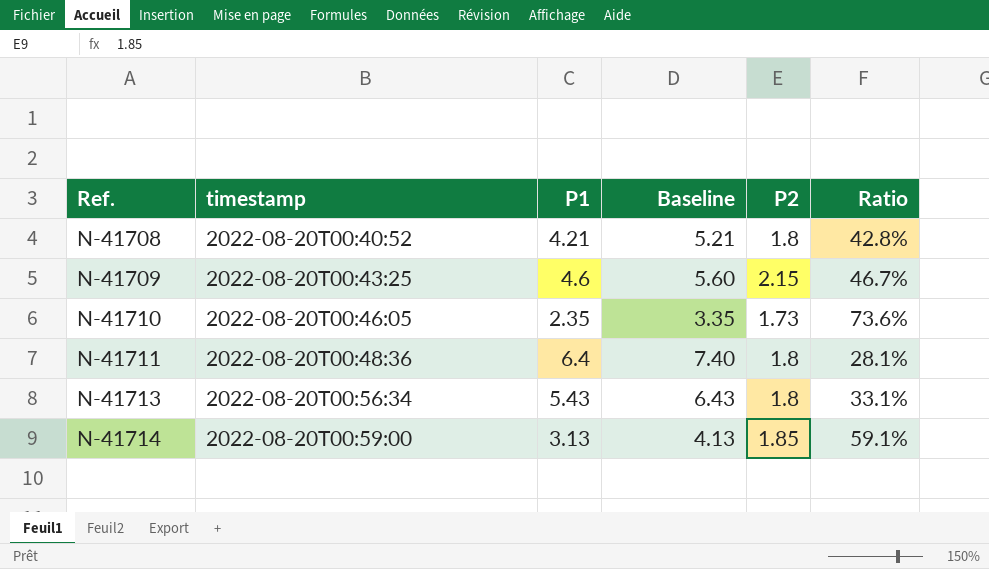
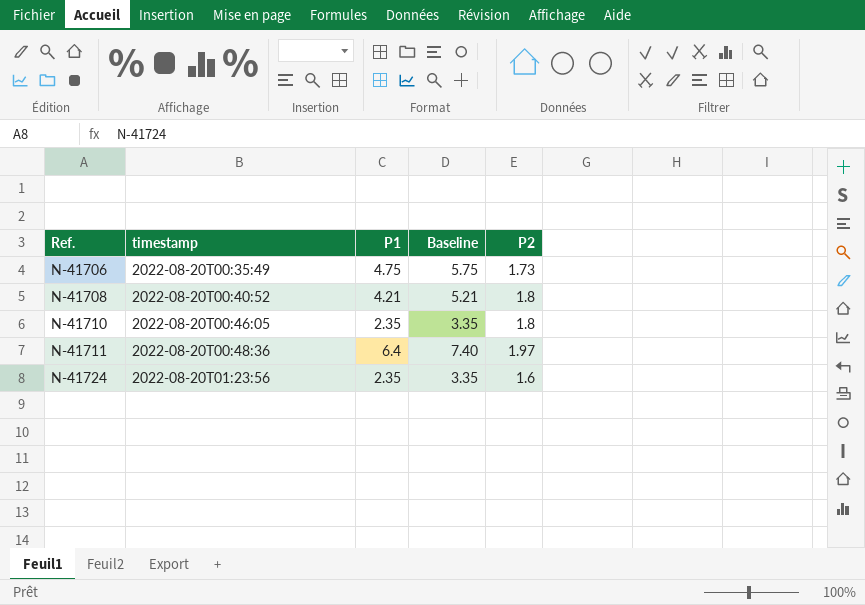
column Ratio | formula: [P2] / [P1] -> none
row N-41709: 2022-08-20T00:43:25 | 4.6 | 5.60 | 2.15 | 46.7% -> none
row N-41713: 2022-08-20T00:56:34 | 5.43 | 6.43 | 1.8 | 33.1% -> none
row N-41714: 2022-08-20T00:59:00 | 3.13 | 4.13 | 1.85 | 59.1% -> none
row N-41706: none -> 2022-08-20T00:35:49 | 4.75 | 5.75 | 1.73
N-41710 | P2: 1.73 -> 1.8
N-41711 | P2: 1.8 -> 1.97
row N-41724: none -> 2022-08-20T01:23:56 | 2.35 | 3.35 | 1.6

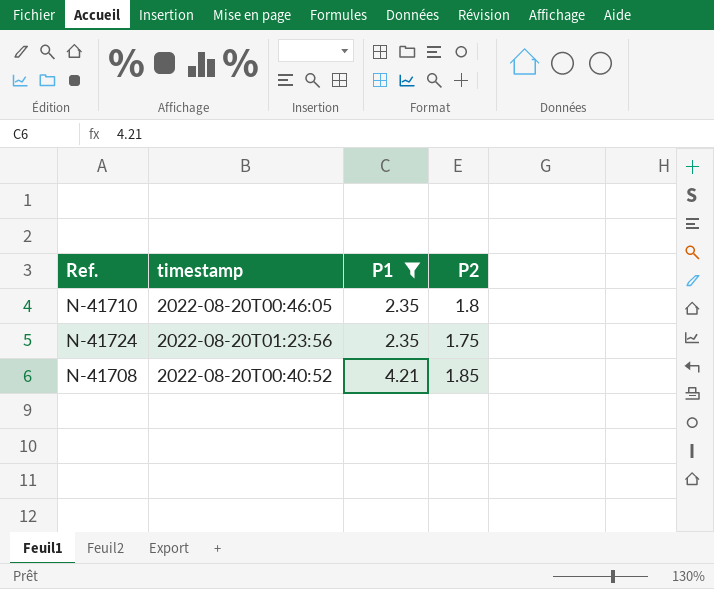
filter: none -> P1 <= 4.21
row order: Ref. ascending -> P1 ascending
column Baseline | formula: [P1] + 1 -> none
N-41724 | P2: 1.6 -> 1.75
N-41708 | P2: 1.8 -> 1.85

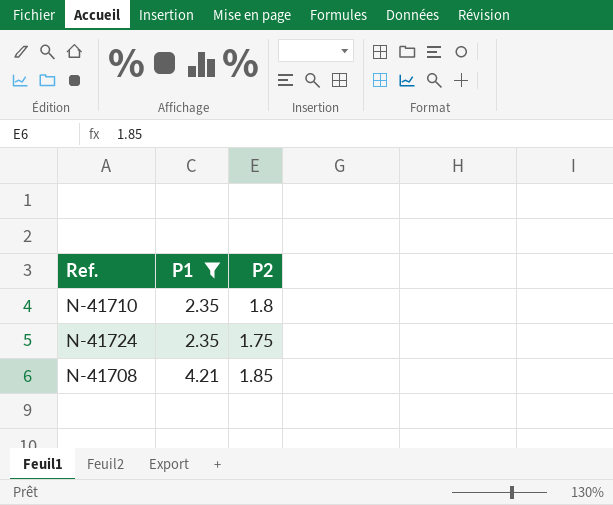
column timestamp | position: 2 -> none

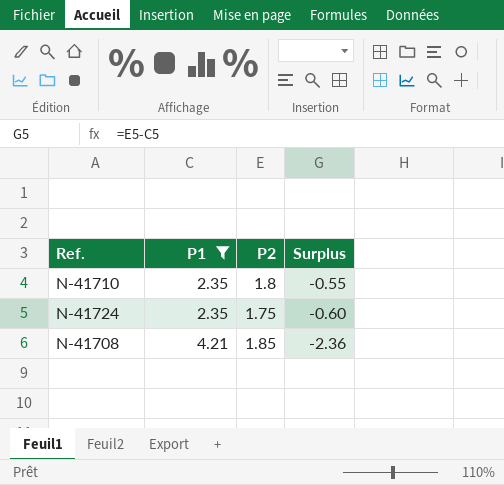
column Surplus | formula: none -> [P2] - [P1]

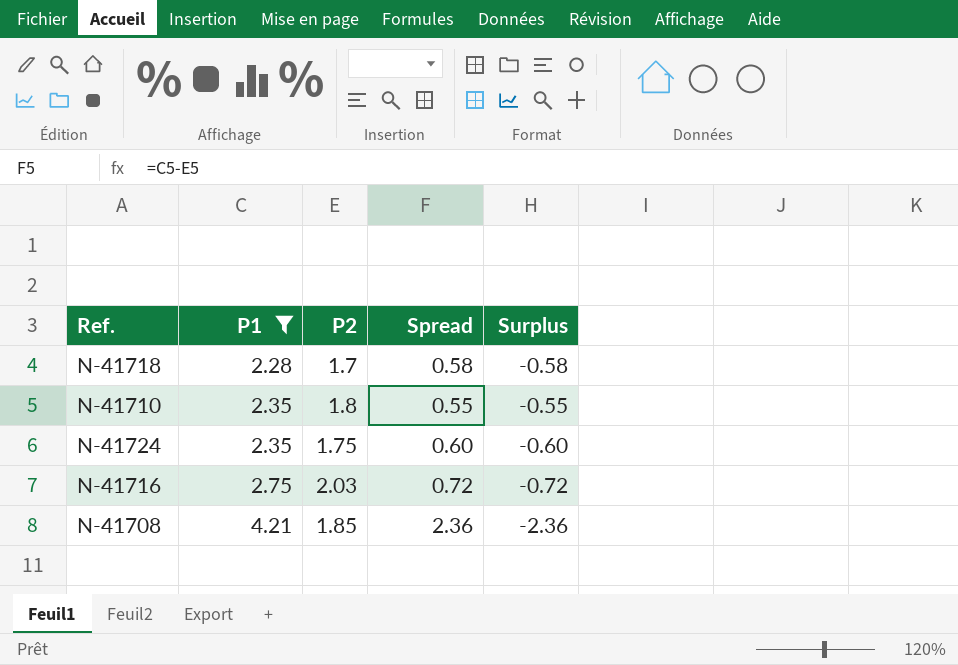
column Spread | formula: none -> [P1] - [P2]
row N-41718: none -> 2.28 | 1.7 | 0.58 | -0.58
row N-41716: none -> 2.75 | 2.03 | 0.72 | -0.72

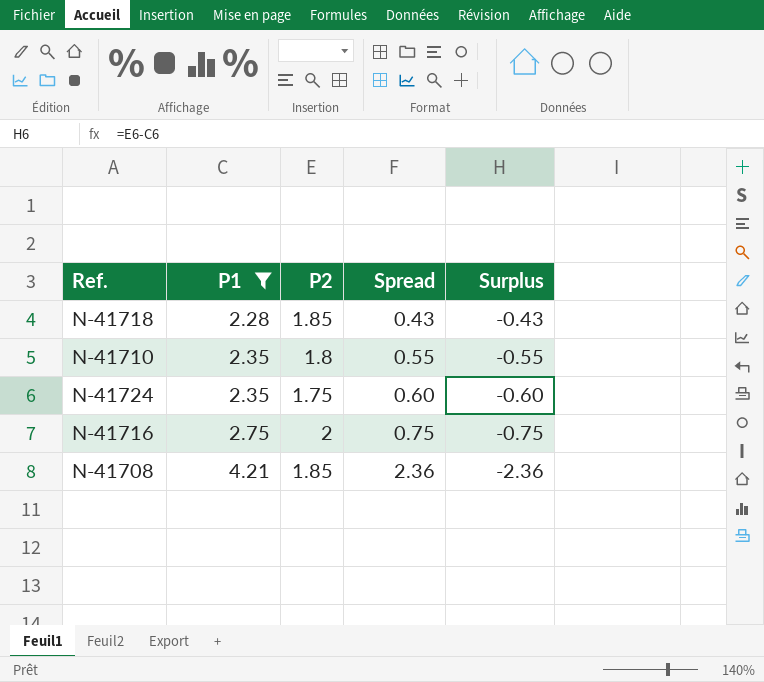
N-41718 | P2: 1.7 -> 1.85
N-41718 | Spread: 0.58 -> 0.43
N-41718 | Surplus: -0.58 -> -0.43
N-41716 | P2: 2.03 -> 2
N-41716 | Spread: 0.72 -> 0.75
N-41716 | Surplus: -0.72 -> -0.75

